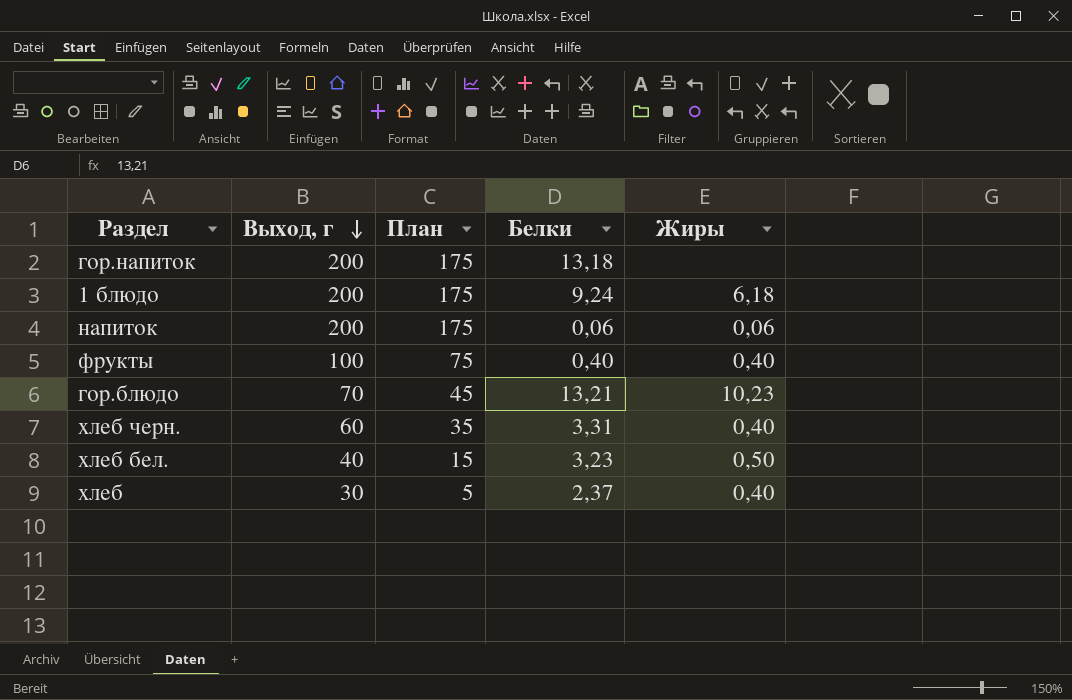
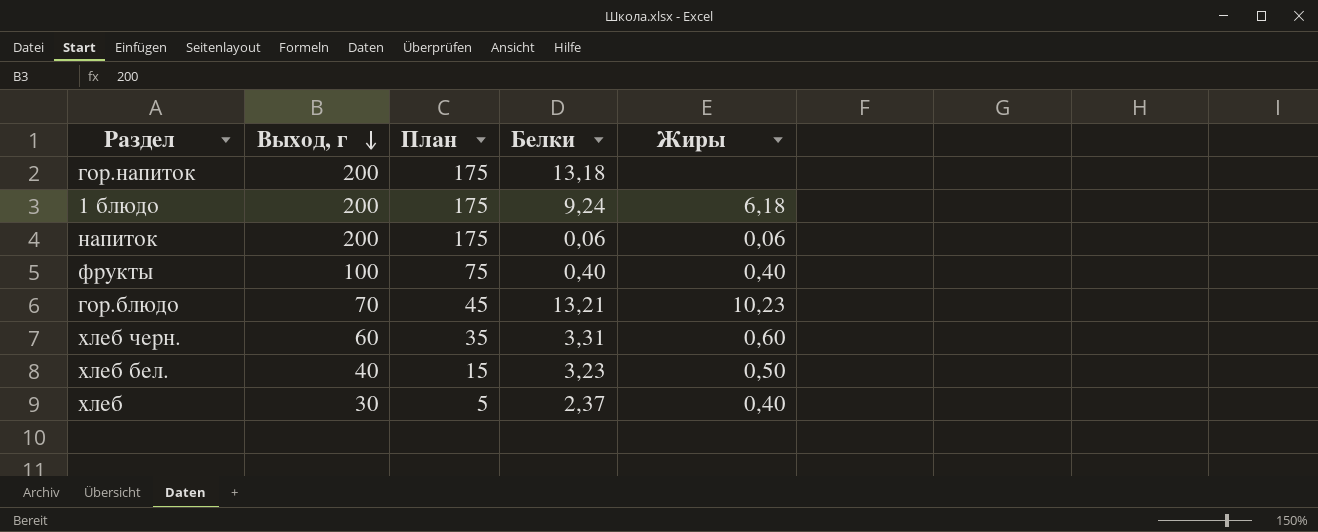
хлеб черн. | Жиры: 0,40 -> 0,60

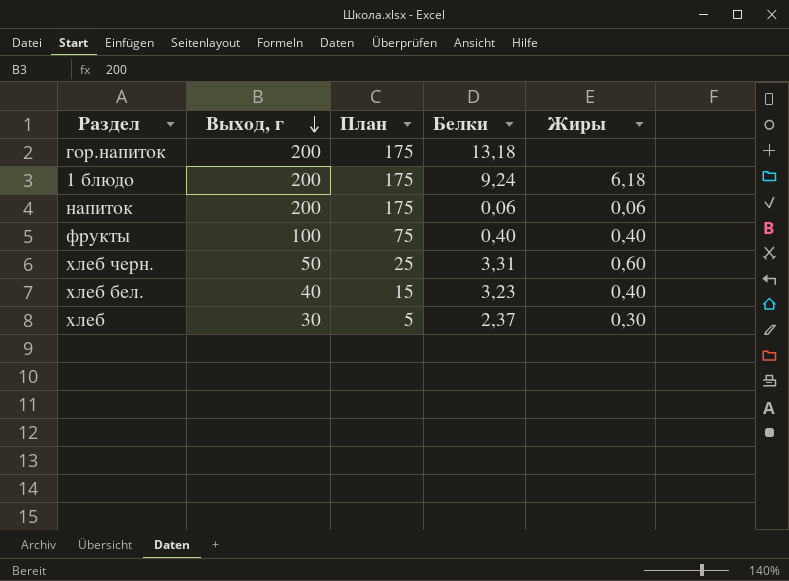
row гор.блюдо: 70 | 45 | 13,21 | 10,23 -> none
хлеб черн. | Выход, г: 60 -> 50
хлеб черн. | План: 35 -> 25
хлеб бел. | Жиры: 0,50 -> 0,40
хлеб | Жиры: 0,40 -> 0,30

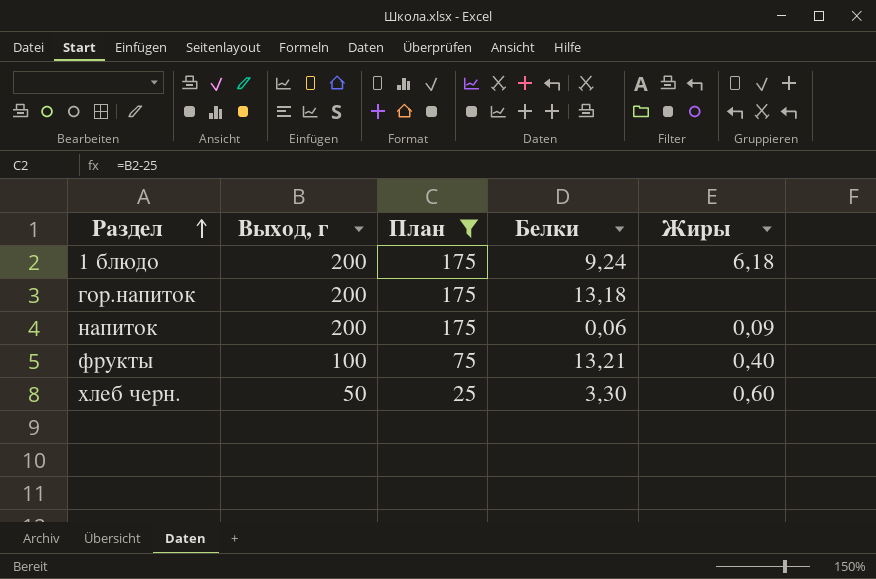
filter: none -> План >= 25
row order: Выход, г descending -> Раздел ascending
напиток | Жиры: 0,06 -> 0,09
фрукты | Белки: 0,40 -> 13,21
хлеб черн. | Белки: 3,31 -> 3,30

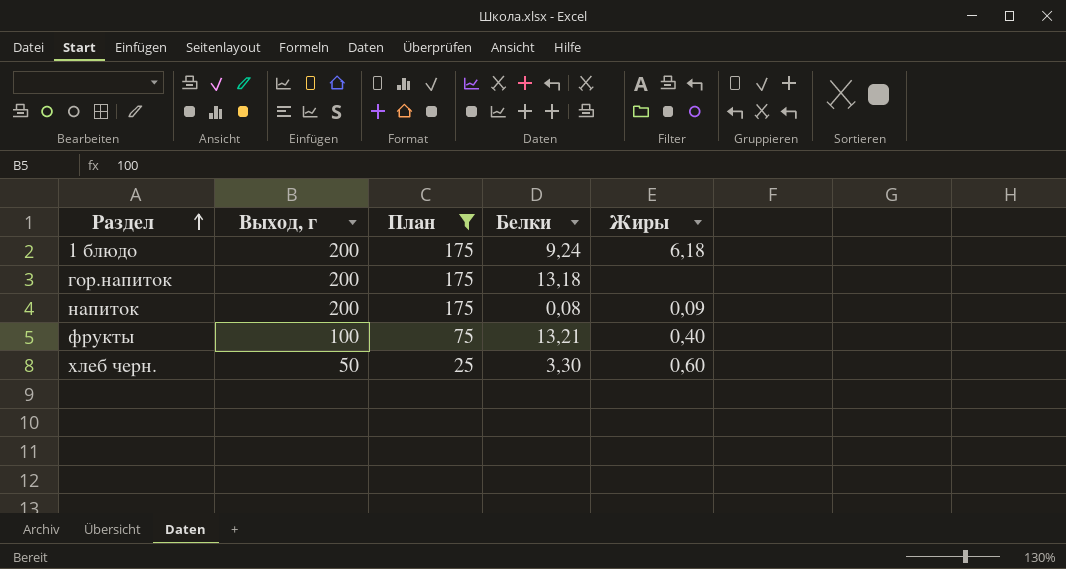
напиток | Белки: 0,06 -> 0,08

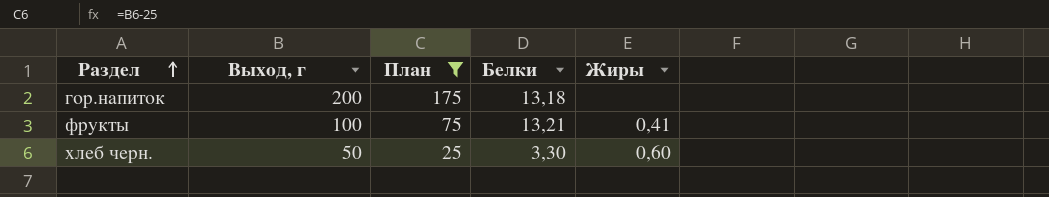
row 1 блюдо: 200 | 175 | 9,24 | 6,18 -> none
row напиток: 200 | 175 | 0,08 | 0,09 -> none
фрукты | Жиры: 0,40 -> 0,41

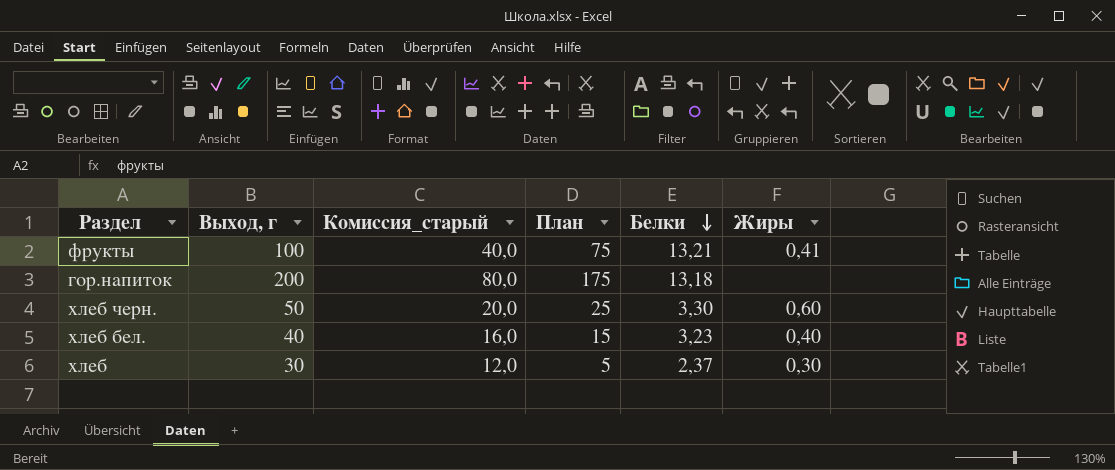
filter: План >= 25 -> none
row order: Раздел ascending -> Белки descending
column Комиссия_старый | formula: none -> [Выход, г] * 0,4

